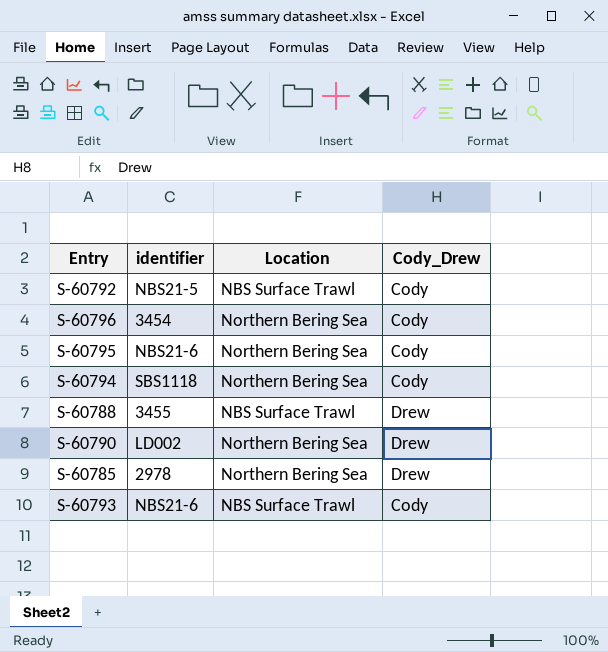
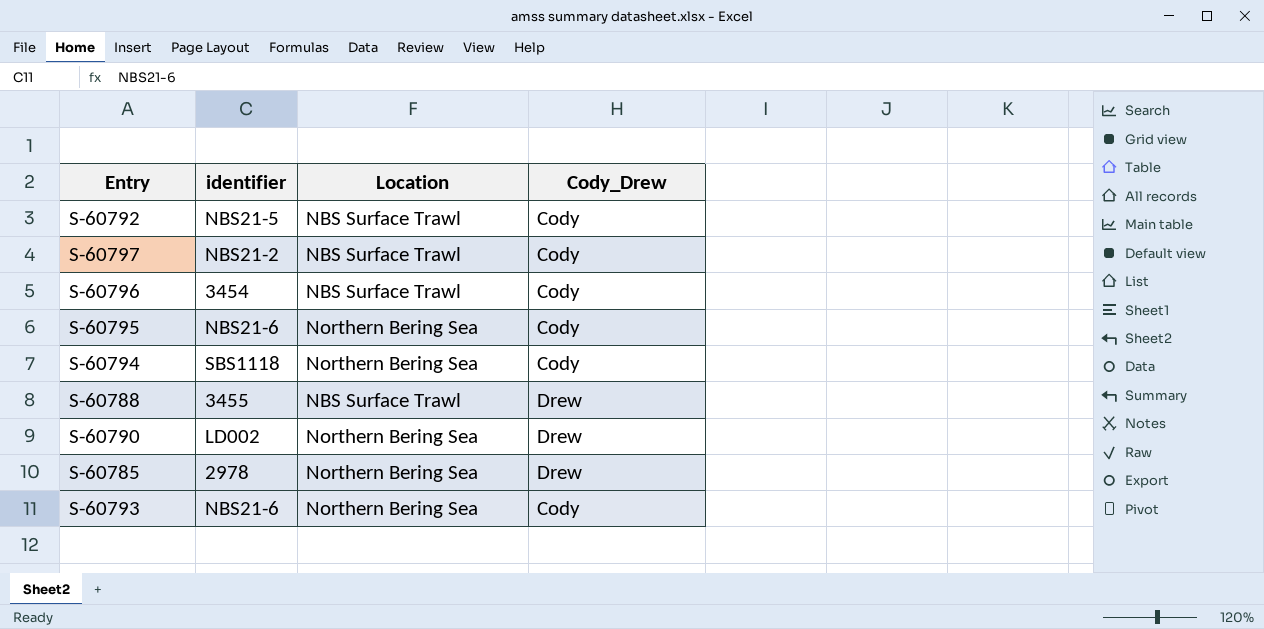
row S-60797: none -> NBS21-2 | NBS Surface Trawl | Cody
S-60796 | Location: Northern Bering Sea -> NBS Surface Trawl
S-60793 | Location: NBS Surface Trawl -> Northern Bering Sea

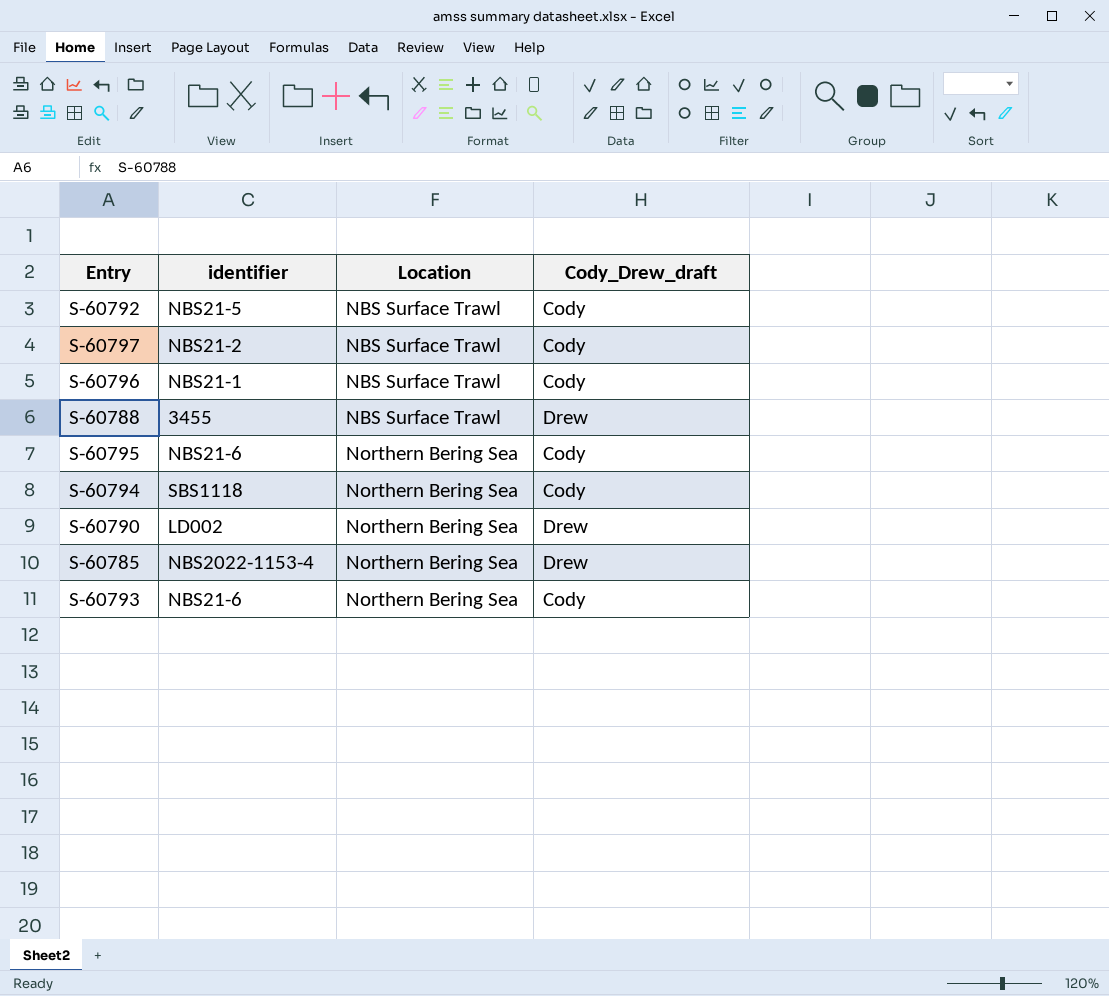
row order: none -> Location ascending
column name: Cody_Drew -> Cody_Drew_draft
S-60796 | identifier: 3454 -> NBS21-1
S-60785 | identifier: 2978 -> NBS2022-1153-4

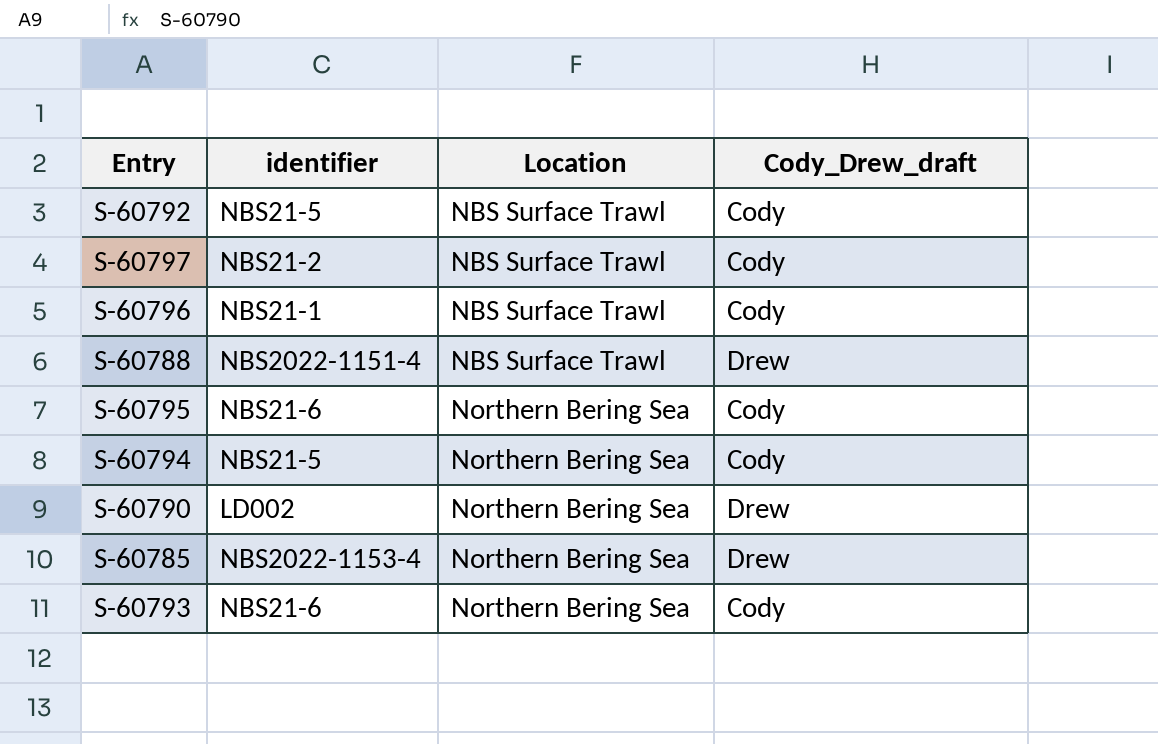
S-60788 | identifier: 3455 -> NBS2022-1151-4
S-60794 | identifier: SBS1118 -> NBS21-5

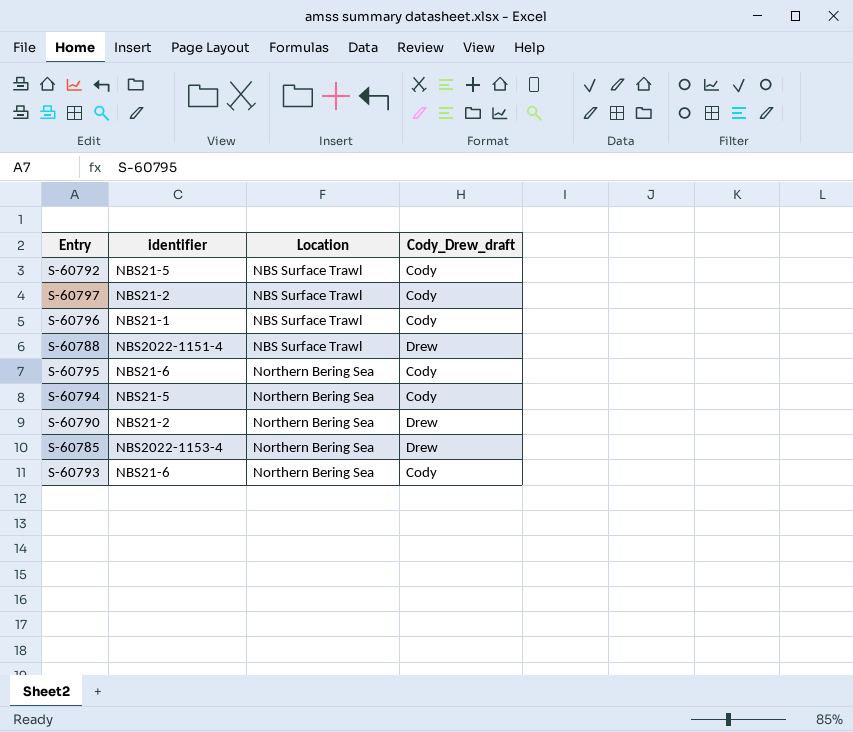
S-60790 | identifier: LD002 -> NBS21-2

